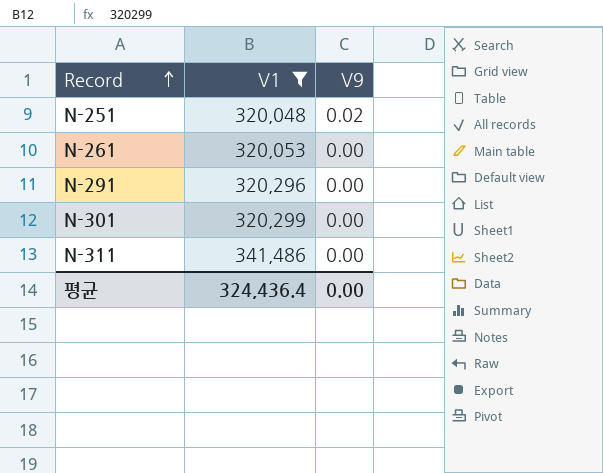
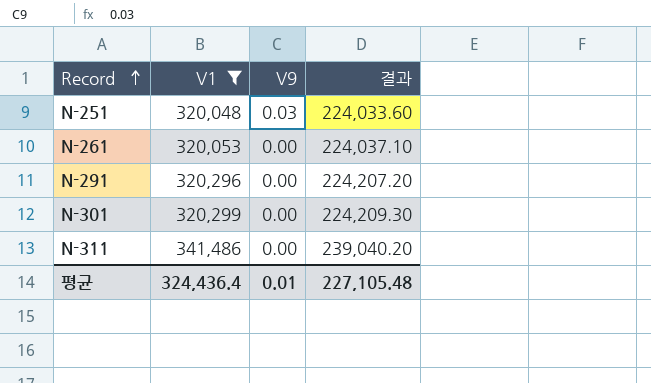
column 결과 | formula: none -> [V1] * 0.7
N-251 | V9: 0.02 -> 0.03
평균 | V9: 0.00 -> 0.01

